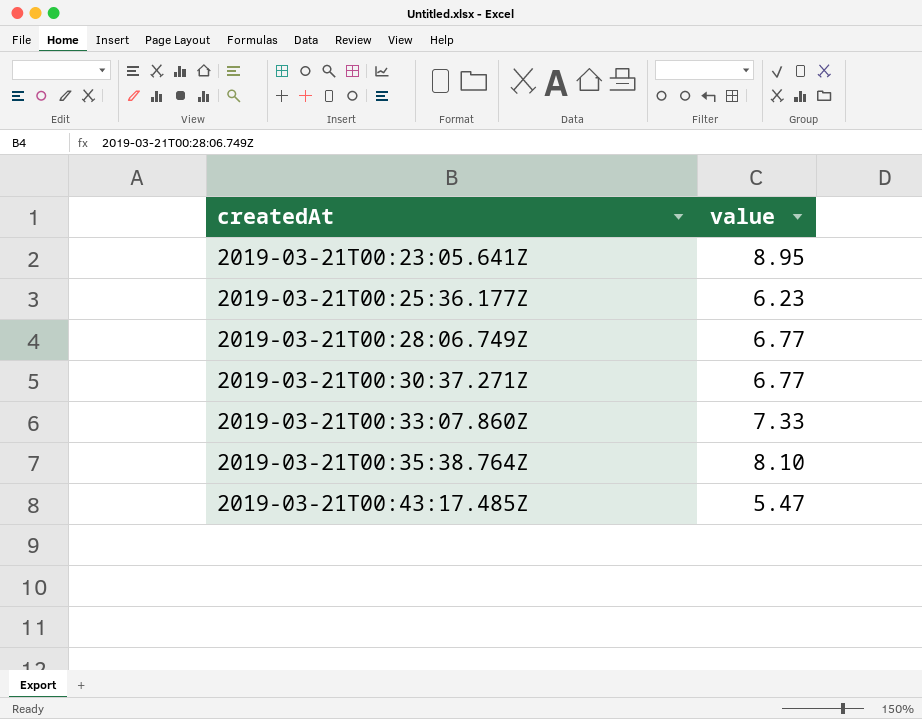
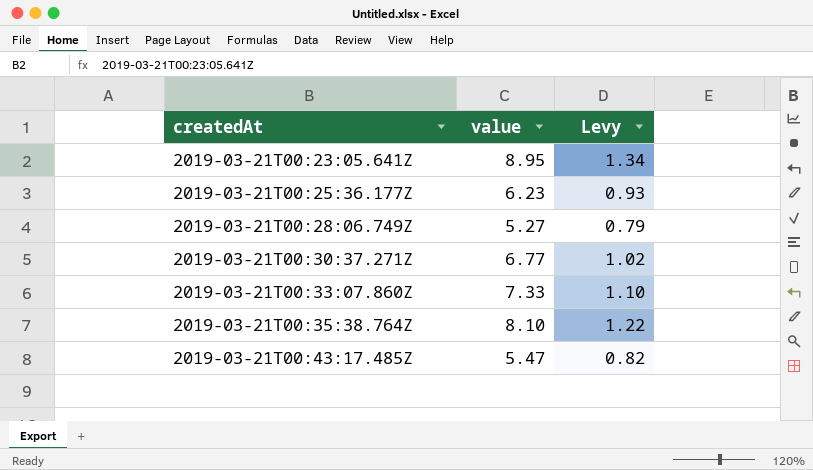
column Levy | formula: none -> [value] * 0.15
2019-03-21T00:28:06.749Z | value: 6.77 -> 5.27

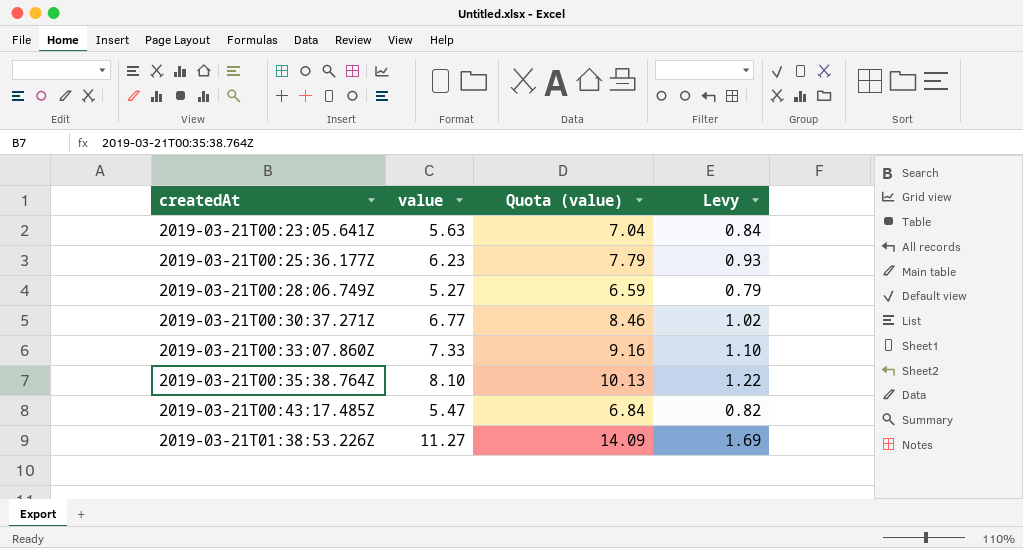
column Quota (value) | formula: none -> [value] * 1.25
2019-03-21T00:23:05.641Z | value: 8.95 -> 5.63
2019-03-21T00:23:05.641Z | Levy: 1.34 -> 0.84
row 2019-03-21T01:38:53.226Z: none -> 11.27 | 14.09 | 1.69

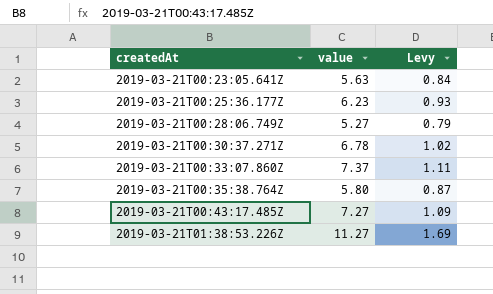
column Quota (value) | formula: [value] * 1.25 -> none
2019-03-21T00:30:37.271Z | value: 6.77 -> 6.78
2019-03-21T00:33:07.860Z | value: 7.33 -> 7.37
2019-03-21T00:33:07.860Z | Levy: 1.10 -> 1.11
2019-03-21T00:35:38.764Z | value: 8.10 -> 5.80
2019-03-21T00:35:38.764Z | Levy: 1.22 -> 0.87
2019-03-21T00:43:17.485Z | value: 5.47 -> 7.27
2019-03-21T00:43:17.485Z | Levy: 0.82 -> 1.09

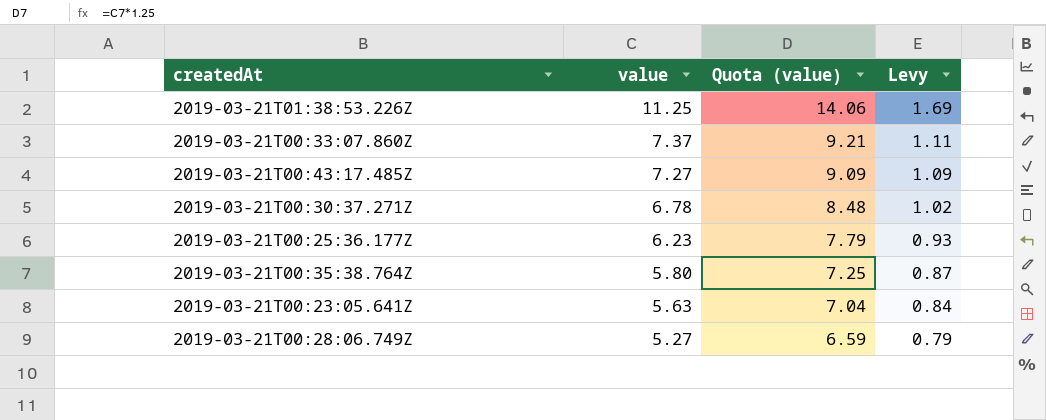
row order: createdAt ascending -> value descending
column Quota (value) | formula: none -> [value] * 1.25
2019-03-21T01:38:53.226Z | value: 11.27 -> 11.25

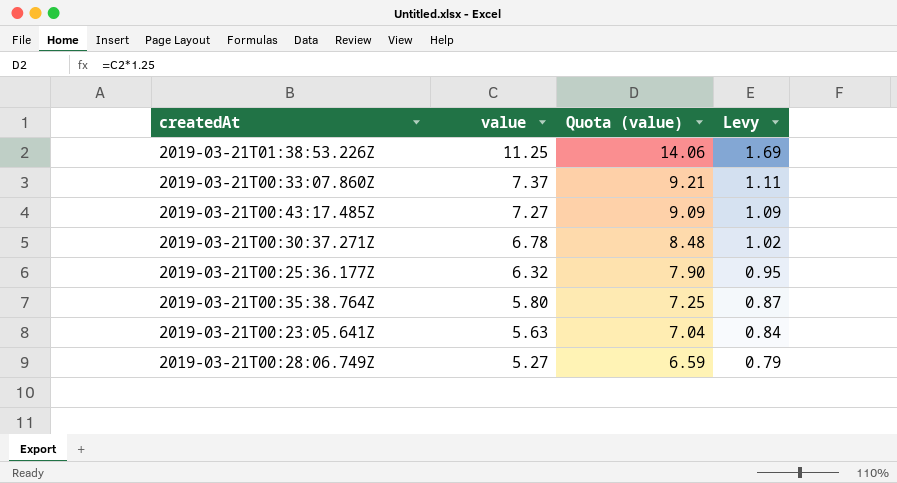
2019-03-21T00:25:36.177Z | value: 6.23 -> 6.32
2019-03-21T00:25:36.177Z | Quota (value): 7.79 -> 7.90
2019-03-21T00:25:36.177Z | Levy: 0.93 -> 0.95

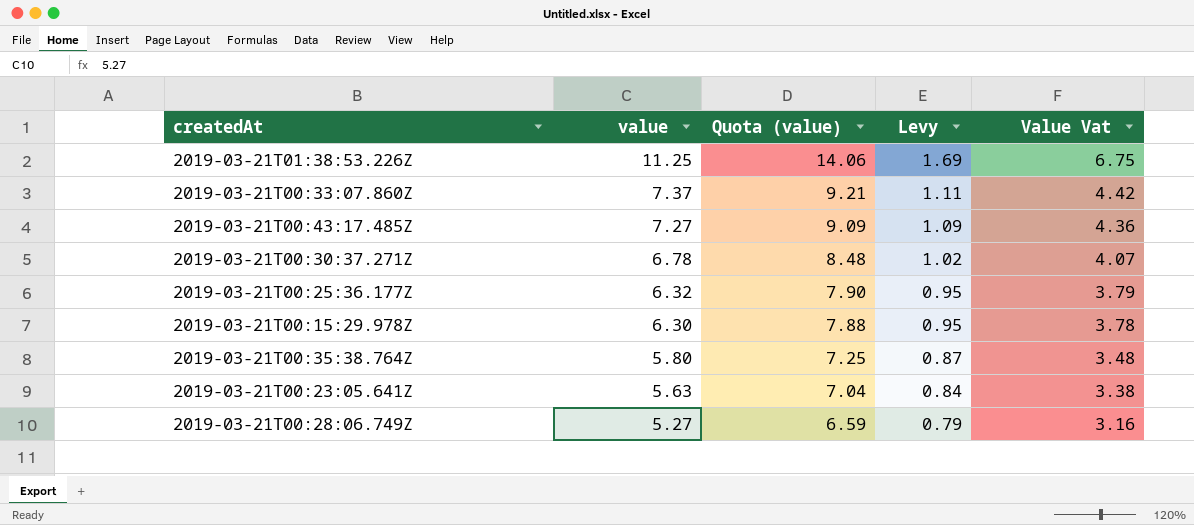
column Value Vat | formula: none -> [value] * 0.6
row 2019-03-21T00:15:29.978Z: none -> 6.30 | 7.88 | 0.95 | 3.78

